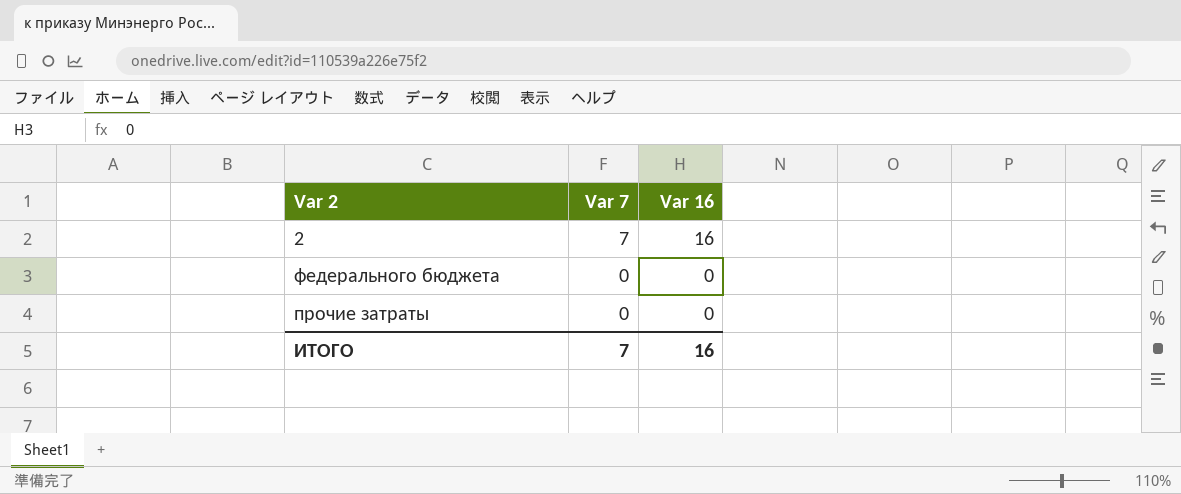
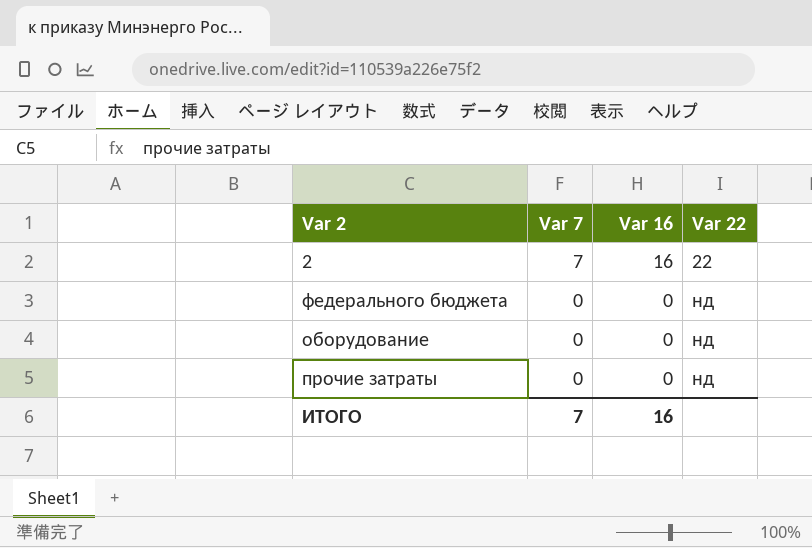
column Var 22 | position: none -> 4
row оборудование: none -> 0 | 0 | нд

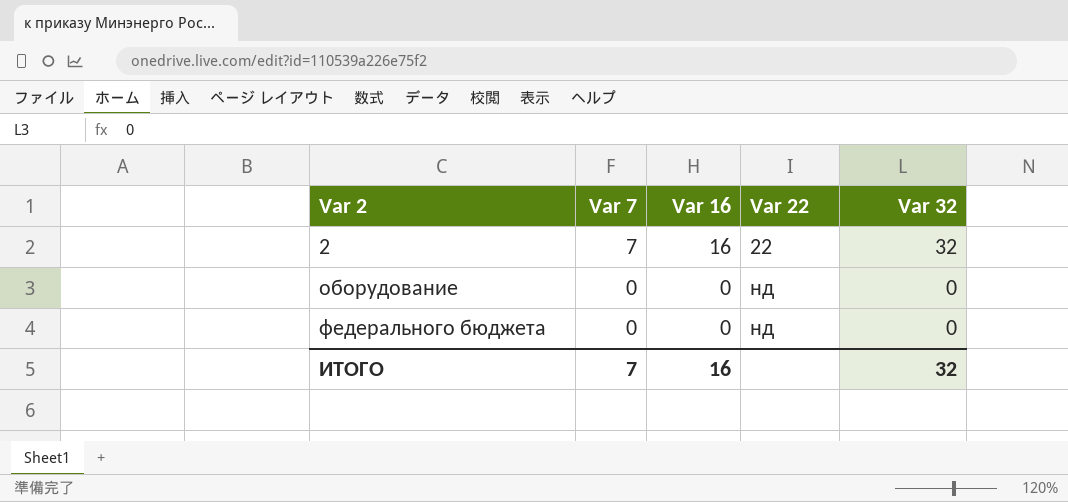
row order: Var 7 descending -> Var 2 ascending
column Var 32 | position: none -> 5
row прочие затраты: 0 | 0 | нд -> none

